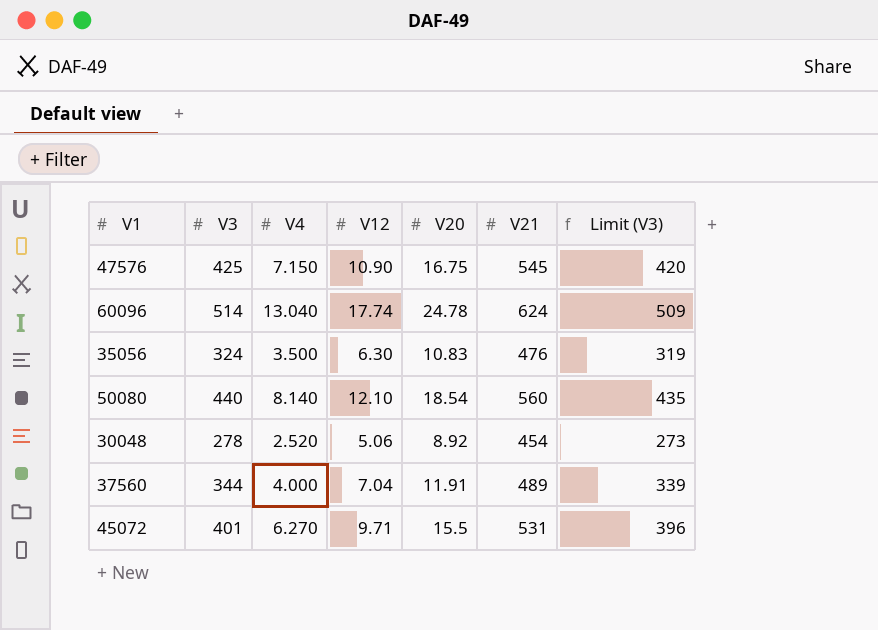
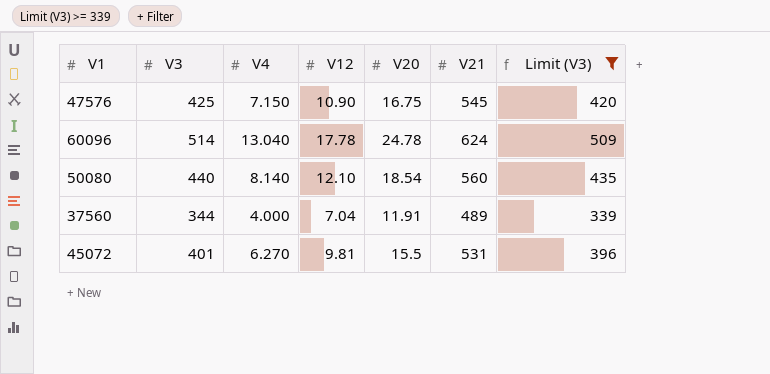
filter: none -> Limit (V3) >= 339
60096 | V12: 17.74 -> 17.78
45072 | V12: 9.71 -> 9.81

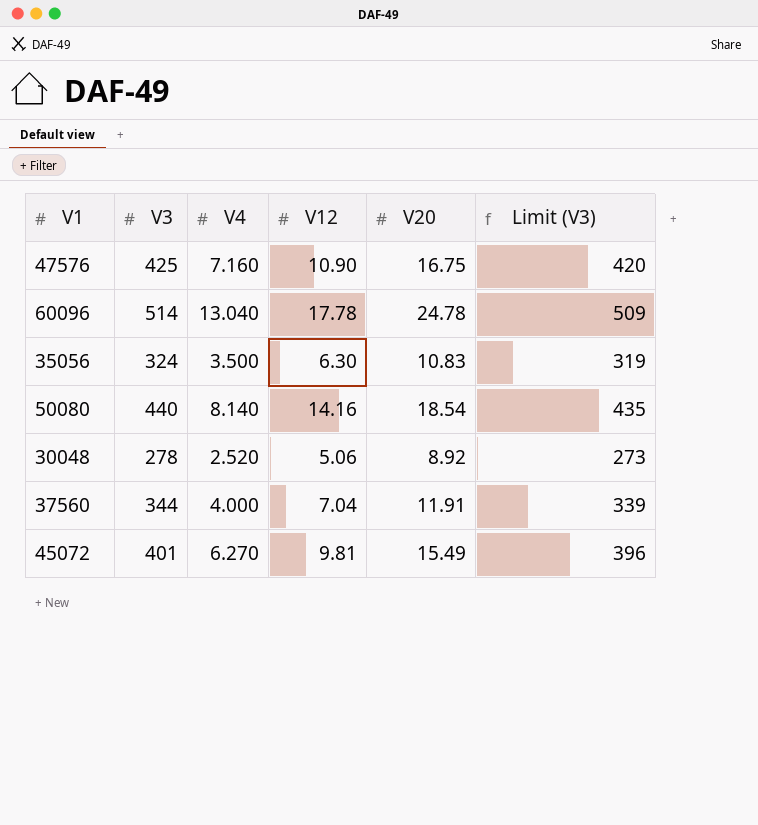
filter: Limit (V3) >= 339 -> none
column V21 | position: 6 -> none
47576 | V4: 7.150 -> 7.160
50080 | V12: 12.10 -> 14.16
45072 | V20: 15.5 -> 15.49

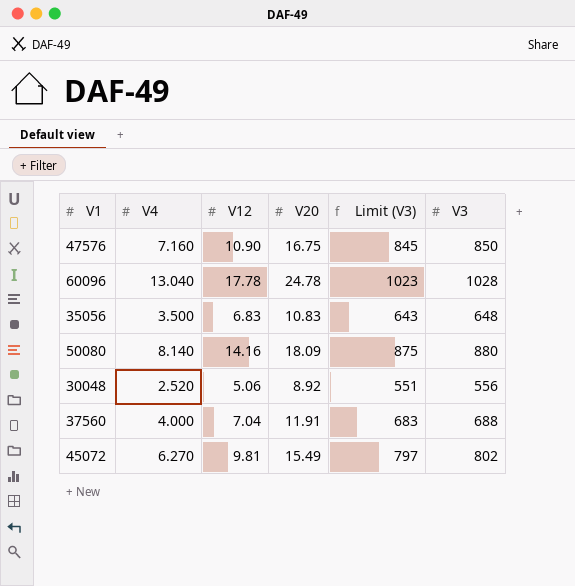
column V3 | position: 2 -> 6
47576 | Limit (V3): 420 -> 845
47576 | V3: 425 -> 850
60096 | Limit (V3): 509 -> 1023
60096 | V3: 514 -> 1028
35056 | V12: 6.30 -> 6.83
35056 | Limit (V3): 319 -> 643
35056 | V3: 324 -> 648
50080 | V20: 18.54 -> 18.09
50080 | Limit (V3): 435 -> 875
50080 | V3: 440 -> 880
30048 | Limit (V3): 273 -> 551
30048 | V3: 278 -> 556
37560 | Limit (V3): 339 -> 683
37560 | V3: 344 -> 688
45072 | Limit (V3): 396 -> 797
45072 | V3: 401 -> 802

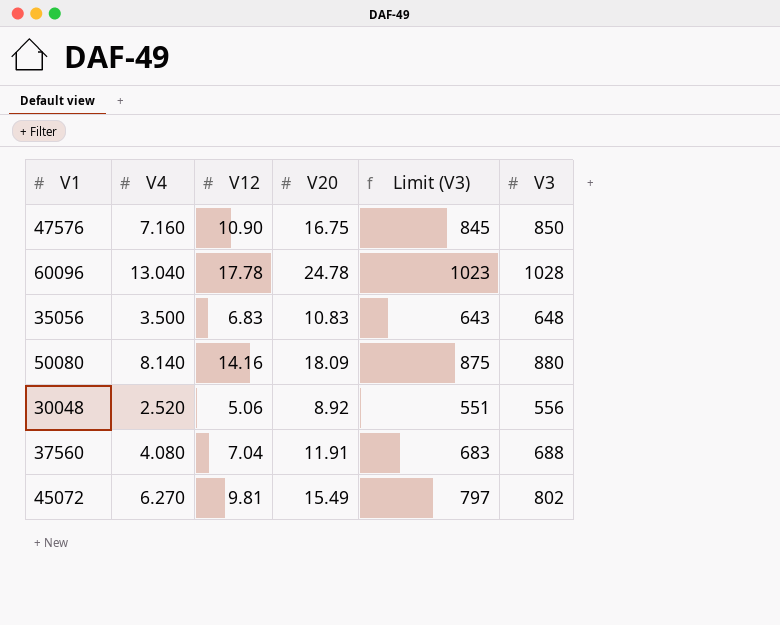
37560 | V4: 4.000 -> 4.080

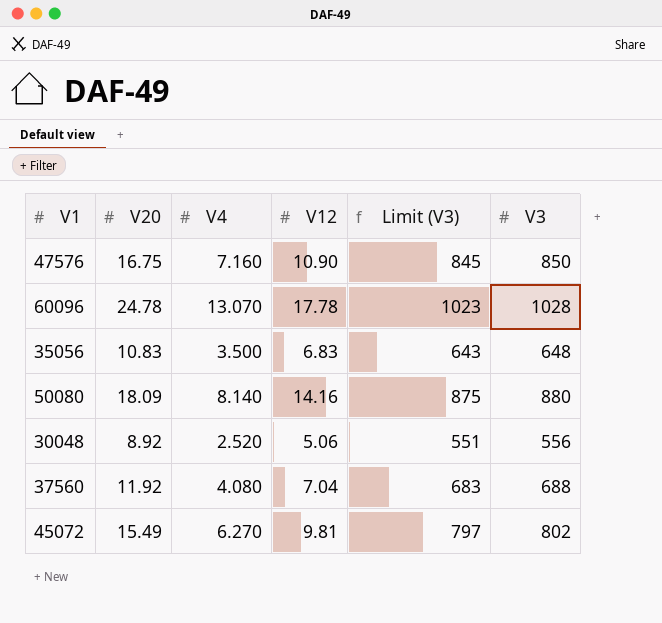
column V20 | position: 4 -> 2
60096 | V4: 13.040 -> 13.070
37560 | V20: 11.91 -> 11.92

